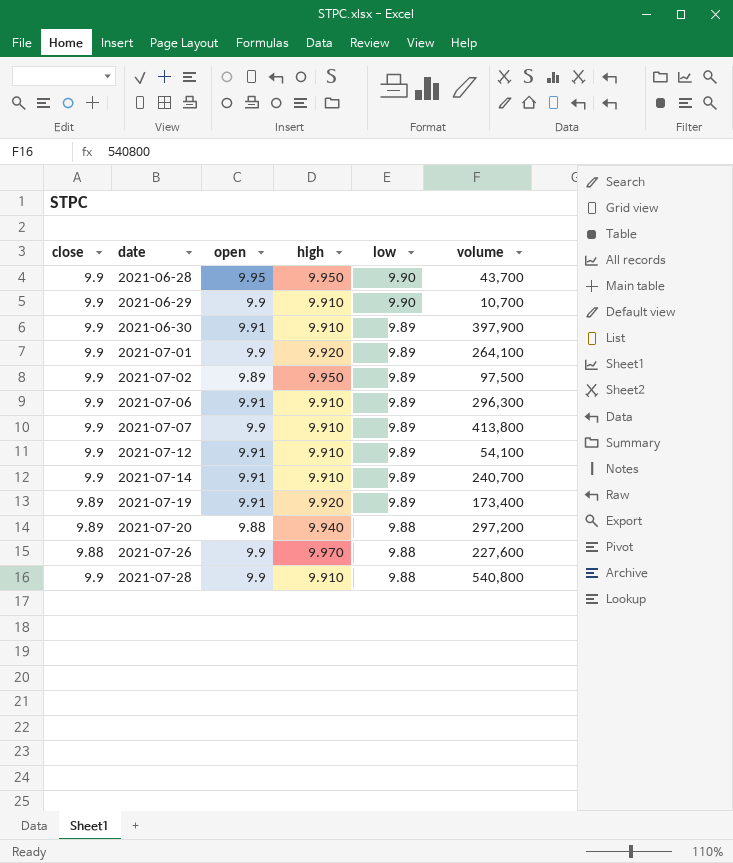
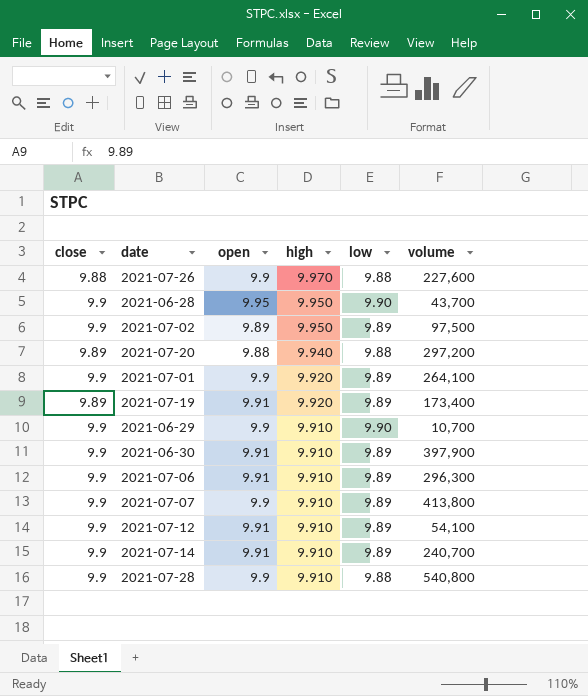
row order: date ascending -> high descending

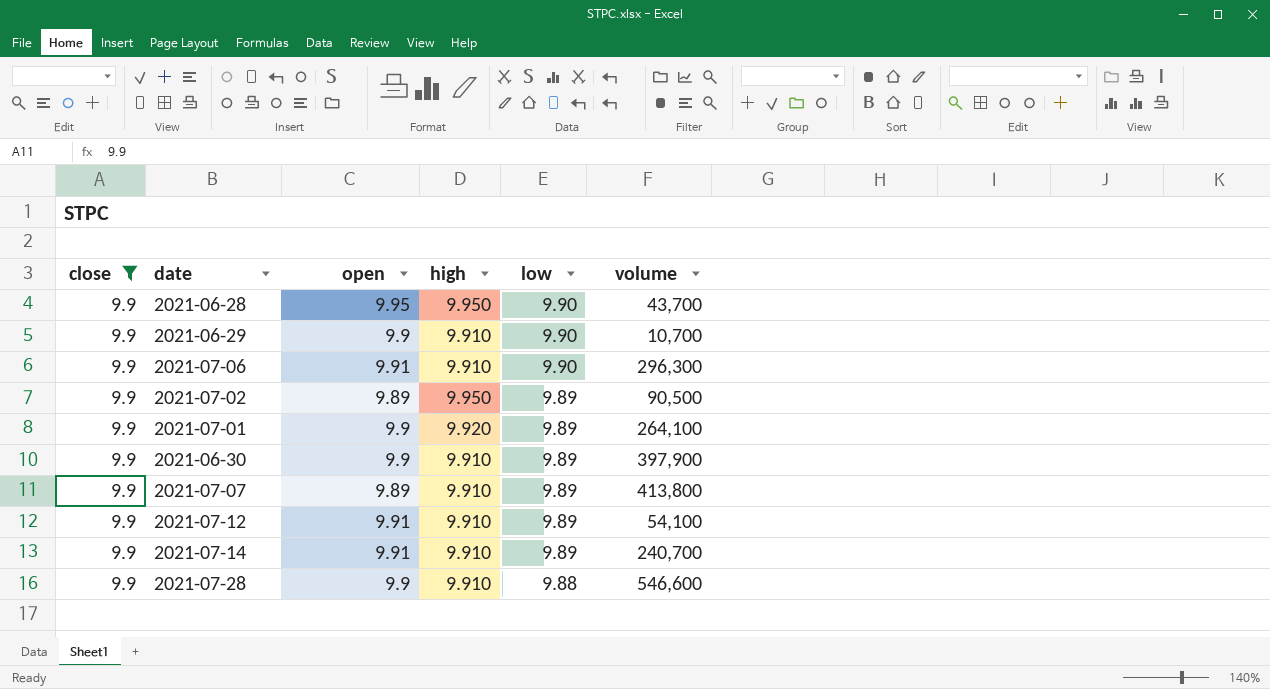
filter: none -> close = 9.9
row order: high descending -> low descending
2021-07-06 | low: 9.89 -> 9.90
2021-07-02 | volume: 97,500 -> 90,500
2021-06-30 | open: 9.91 -> 9.9
2021-07-07 | open: 9.9 -> 9.89
2021-07-28 | volume: 540,800 -> 546,600

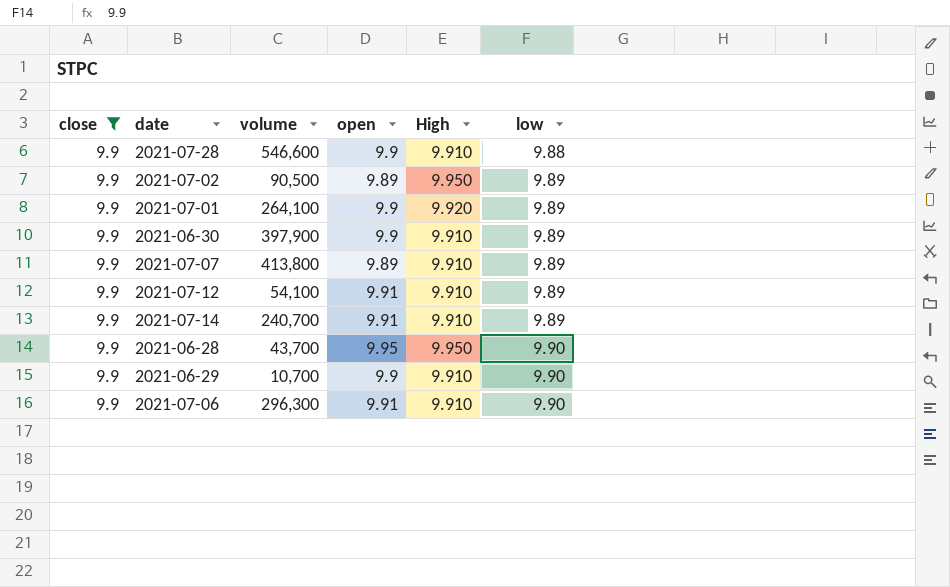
row order: low descending -> low ascending
column volume | position: 6 -> 3
column name: high -> High

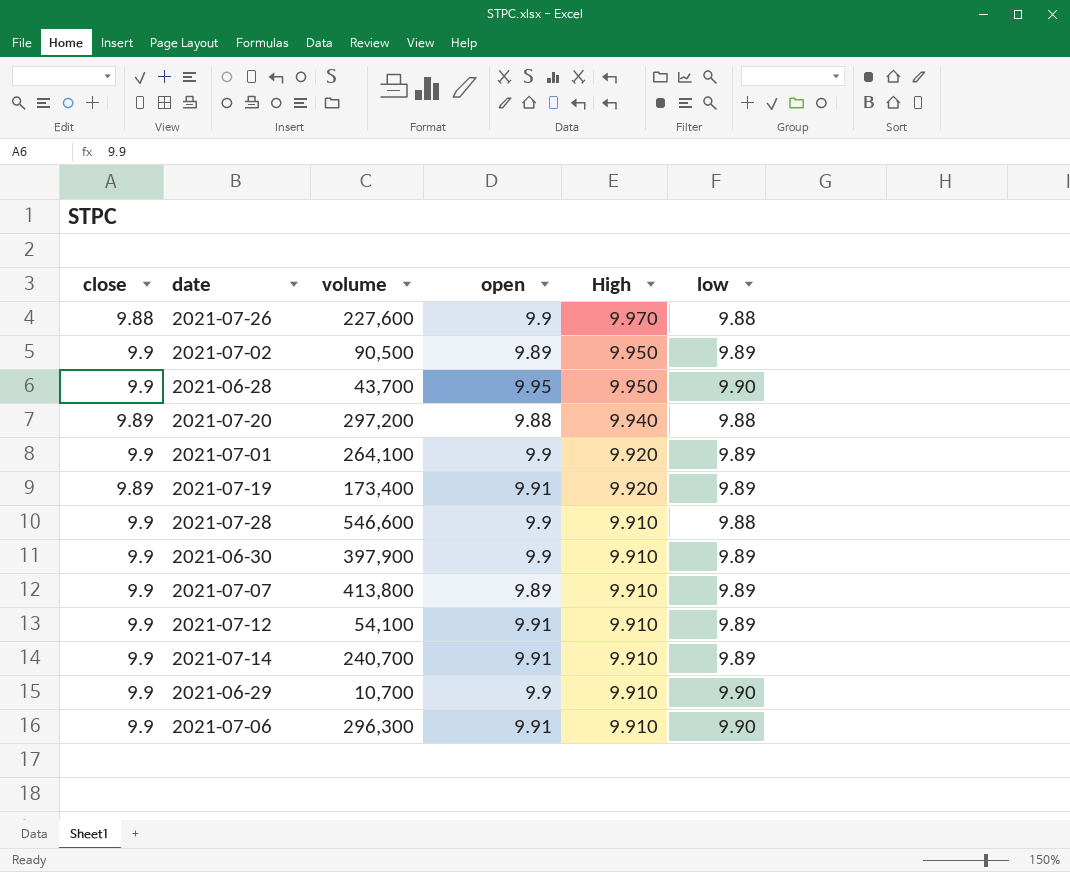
filter: close = 9.9 -> none
row order: low ascending -> High descending

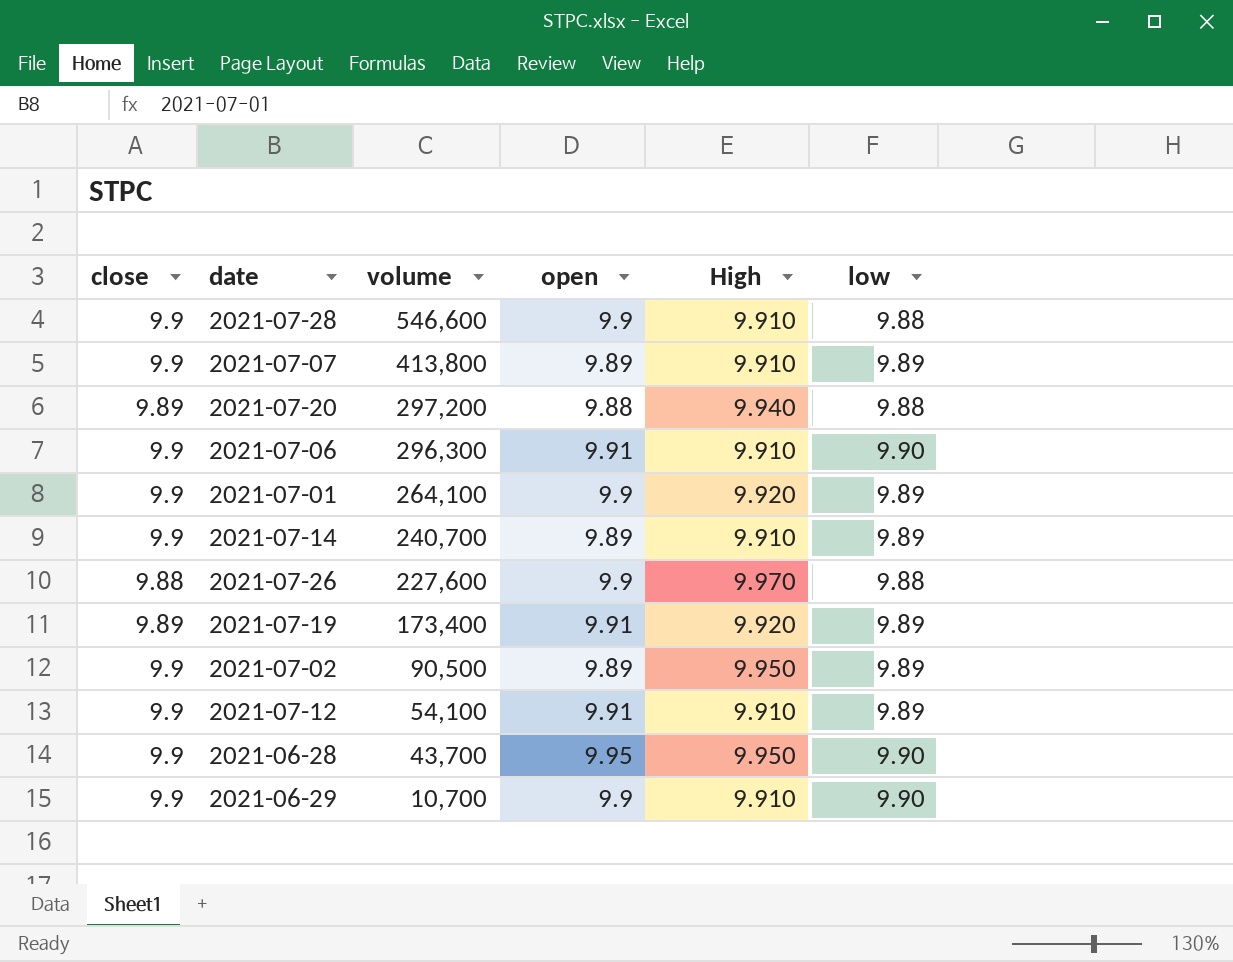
row order: High descending -> volume descending
row 2021-06-30: 9.9 | 397,900 | 9.9 | 9.910 | 9.89 -> none
2021-07-14 | open: 9.91 -> 9.89

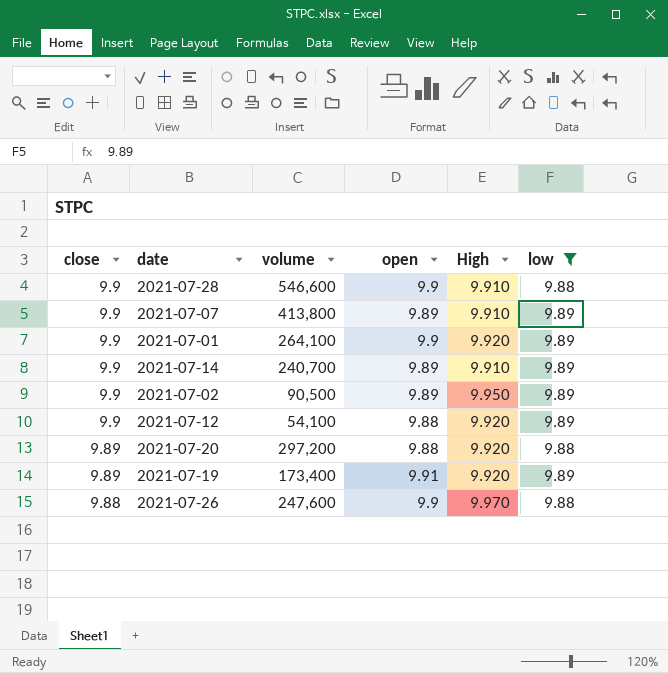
filter: none -> low != 9.90
row order: volume descending -> close descending
2021-07-12 | open: 9.91 -> 9.88
2021-07-12 | High: 9.910 -> 9.920
2021-07-20 | High: 9.940 -> 9.920
2021-07-26 | volume: 227,600 -> 247,600

